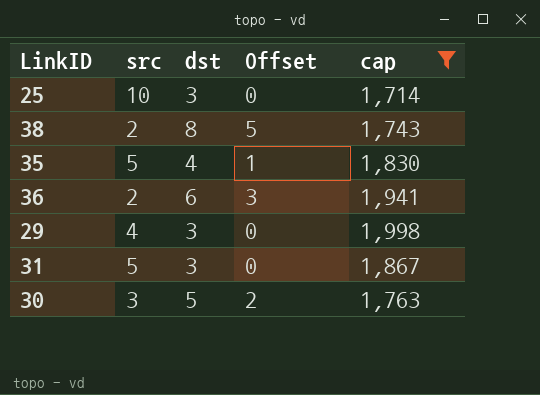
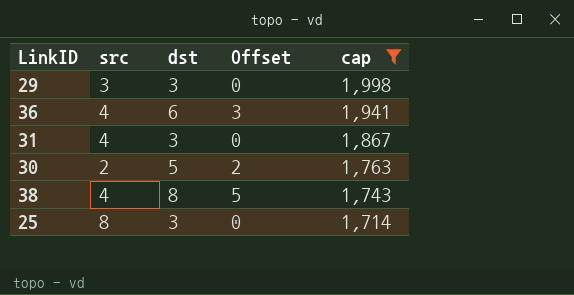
row order: none -> cap descending
row 35: 5 | 4 | 1 | 1,830 -> none
29 | src: 4 -> 3
36 | src: 2 -> 4
31 | src: 5 -> 4
30 | src: 3 -> 2
38 | src: 2 -> 4
25 | src: 10 -> 8

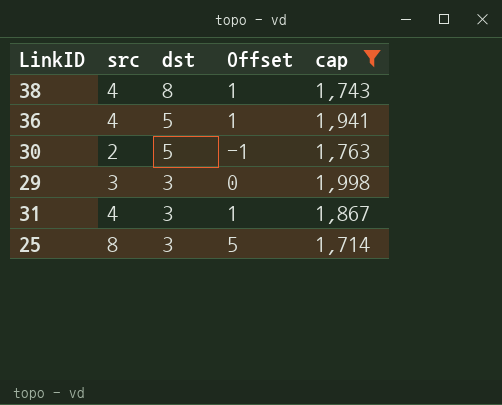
row order: cap descending -> dst descending
column Offset | formula: [dst] - 3 -> [src] - 3
36 | dst: 6 -> 5

